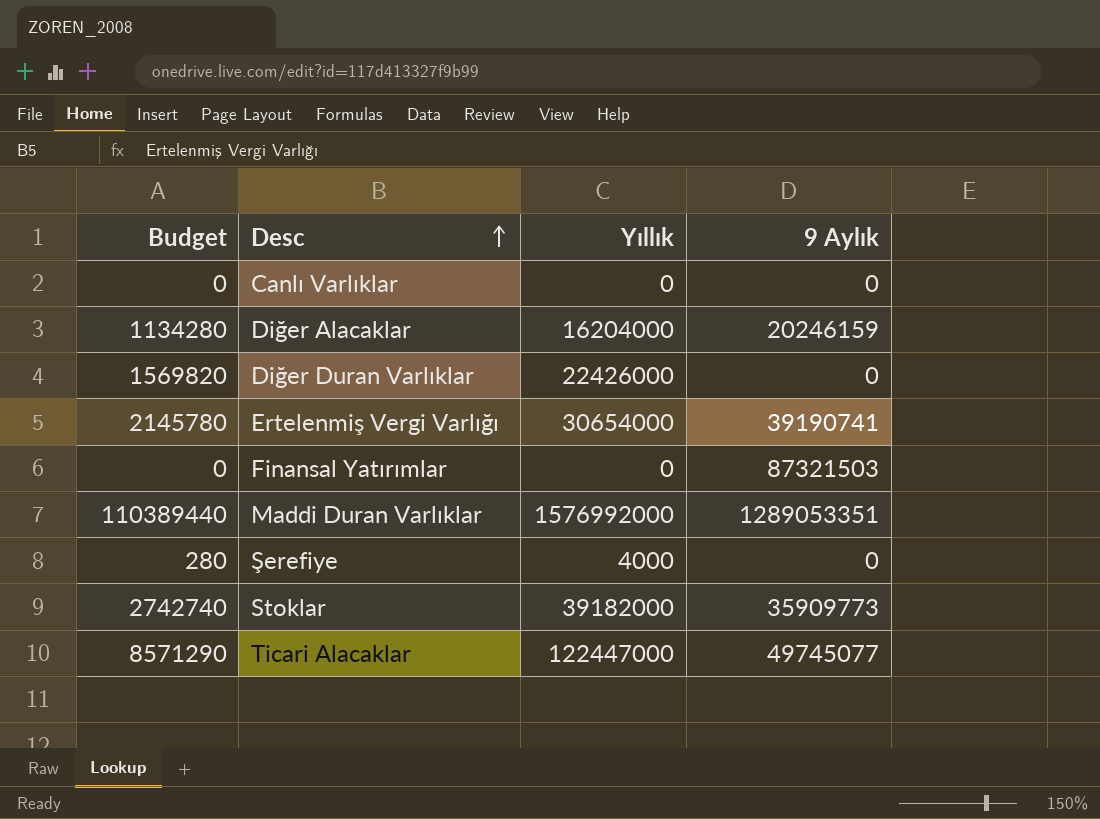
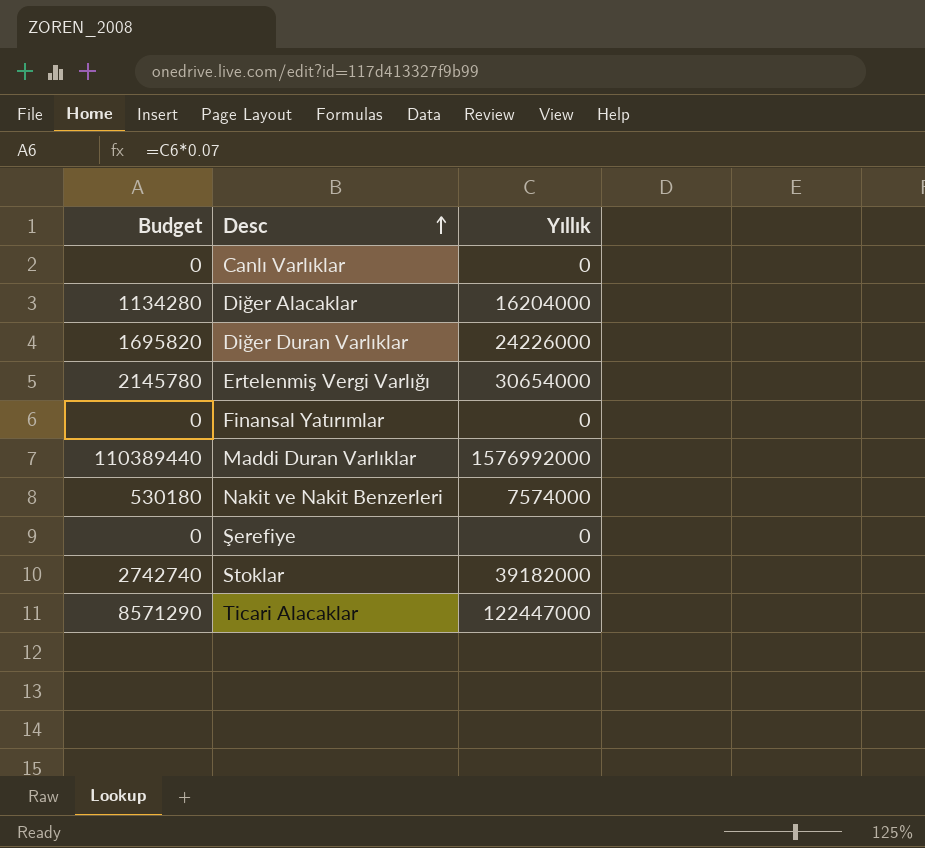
column 9 Aylık | position: 4 -> none
Diğer Duran Varlıklar | Budget: 1569820 -> 1695820
Diğer Duran Varlıklar | Yıllık: 22426000 -> 24226000
row Nakit ve Nakit Benzerleri: none -> 530180 | 7574000
Şerefiye | Budget: 280 -> 0
Şerefiye | Yıllık: 4000 -> 0

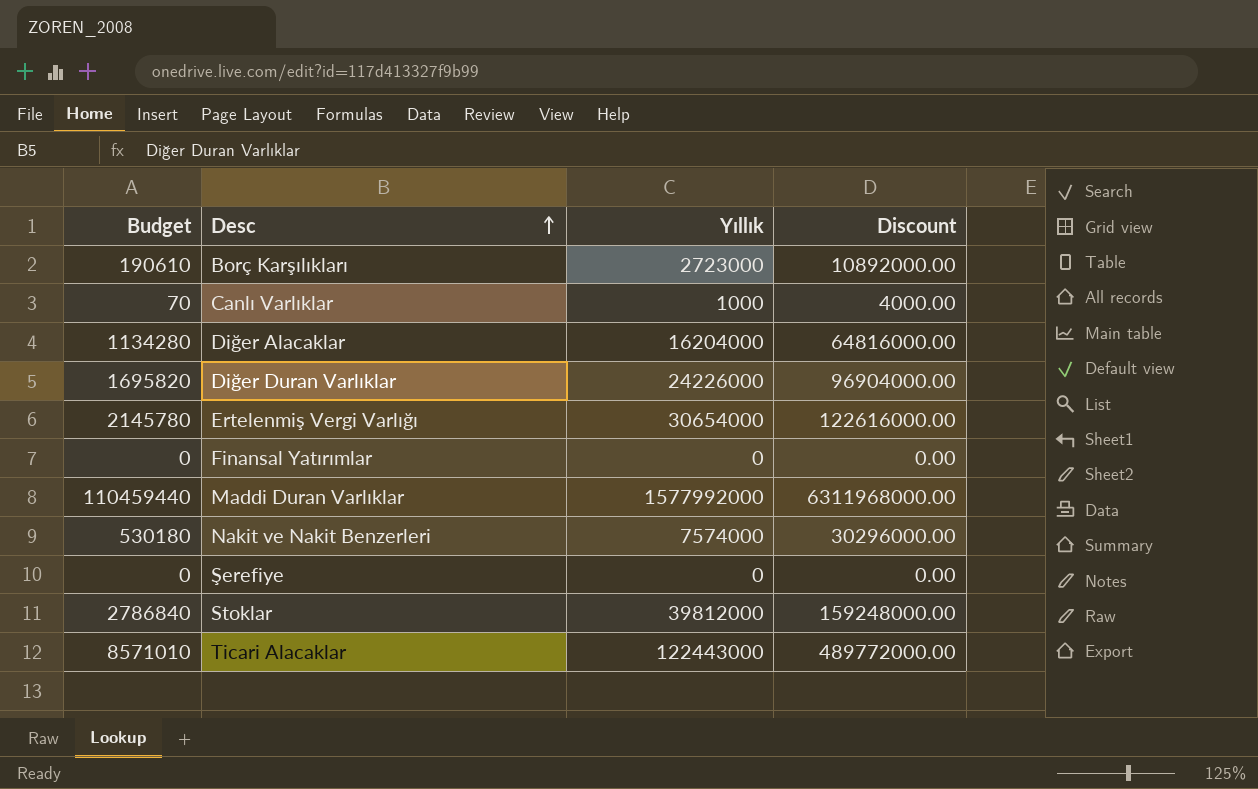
column Discount | formula: none -> [Yıllık] * 4
row Borç Karşılıkları: none -> 190610 | 2723000 | 10892000.00
Canlı Varlıklar | Budget: 0 -> 70
Canlı Varlıklar | Yıllık: 0 -> 1000
Maddi Duran Varlıklar | Budget: 110389440 -> 110459440
Maddi Duran Varlıklar | Yıllık: 1576992000 -> 1577992000
Stoklar | Budget: 2742740 -> 2786840
Stoklar | Yıllık: 39182000 -> 39812000
Ticari Alacaklar | Budget: 8571290 -> 8571010
Ticari Alacaklar | Yıllık: 122447000 -> 122443000

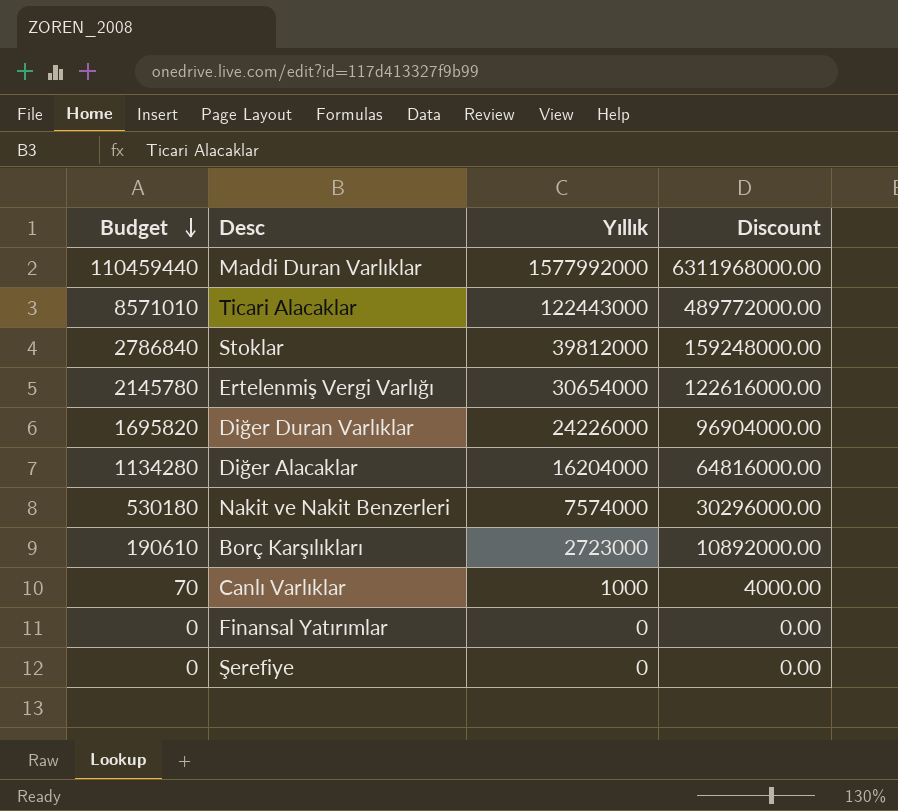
row order: Desc ascending -> Budget descending

